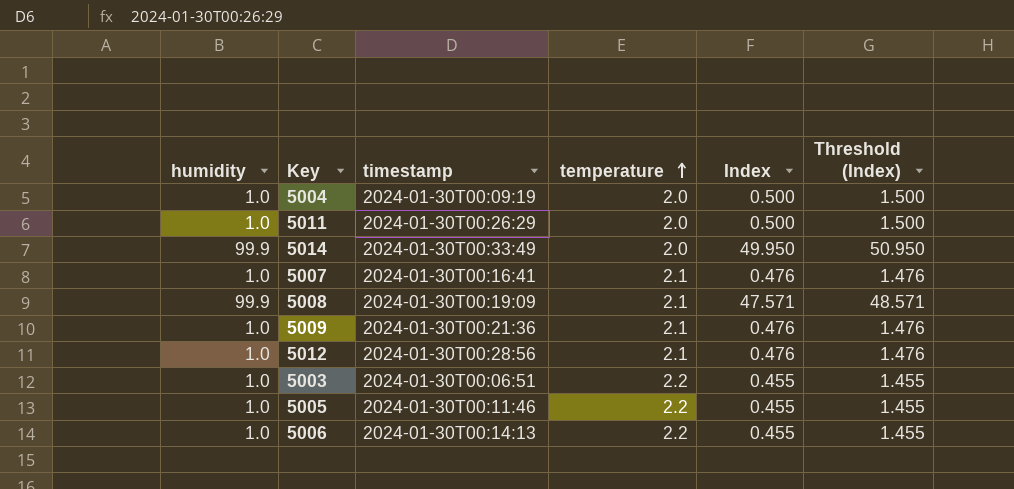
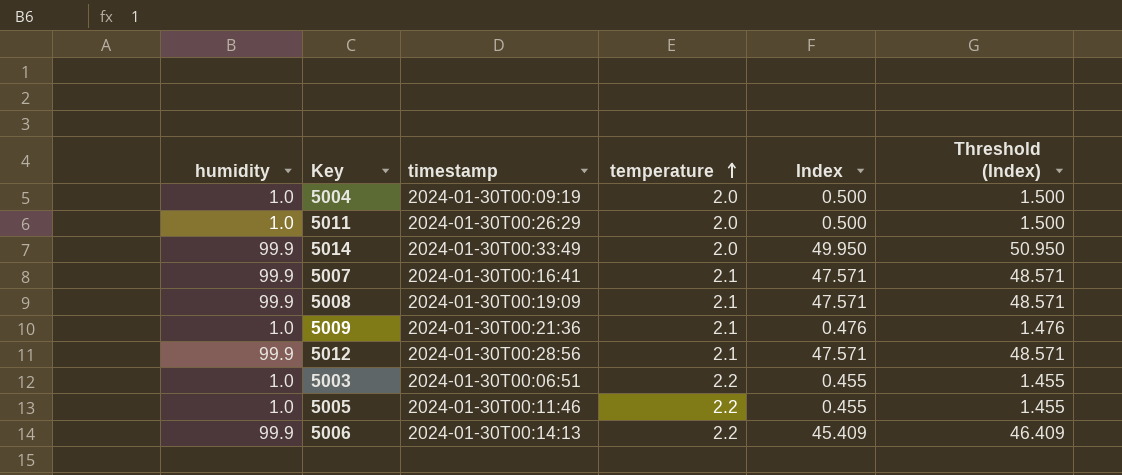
5007 | humidity: 1.0 -> 99.9
5007 | Index: 0.476 -> 47.571
5007 | Threshold (Index): 1.476 -> 48.571
5012 | humidity: 1.0 -> 99.9
5012 | Index: 0.476 -> 47.571
5012 | Threshold (Index): 1.476 -> 48.571
5006 | humidity: 1.0 -> 99.9
5006 | Index: 0.455 -> 45.409
5006 | Threshold (Index): 1.455 -> 46.409

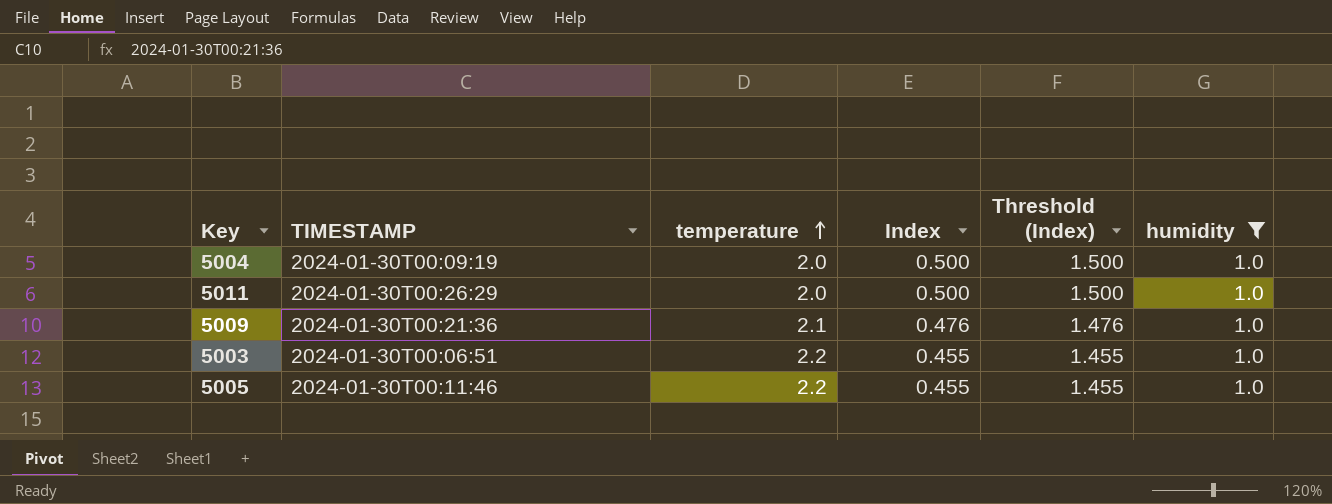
filter: none -> humidity = 1.0
column name: timestamp -> TIMESTAMP
column humidity | position: 1 -> 6

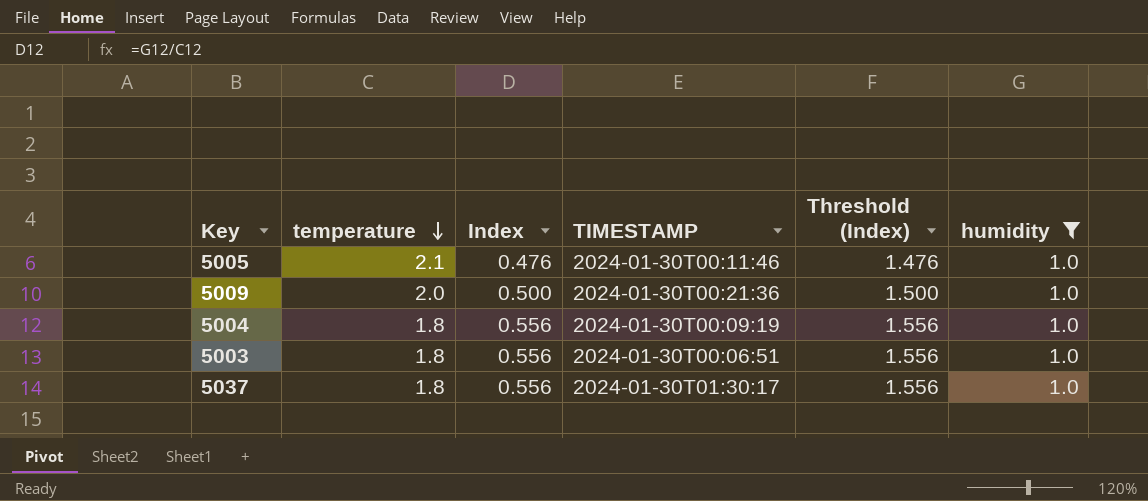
row order: temperature ascending -> temperature descending
column TIMESTAMP | position: 2 -> 4
row 5011: 2024-01-30T00:26:29 | 2.0 | 0.500 | 1.500 | 1.0 -> none
5005 | temperature: 2.2 -> 2.1
5005 | Index: 0.455 -> 0.476
5005 | Threshold (Index): 1.455 -> 1.476
5009 | temperature: 2.1 -> 2.0
5009 | Index: 0.476 -> 0.500
5009 | Threshold (Index): 1.476 -> 1.500
5004 | temperature: 2.0 -> 1.8
5004 | Index: 0.500 -> 0.556
5004 | Threshold (Index): 1.500 -> 1.556
5003 | temperature: 2.2 -> 1.8
5003 | Index: 0.455 -> 0.556
5003 | Threshold (Index): 1.455 -> 1.556
row 5037: none -> 1.8 | 0.556 | 2024-01-30T01:30:17 | 1.556 | 1.0

